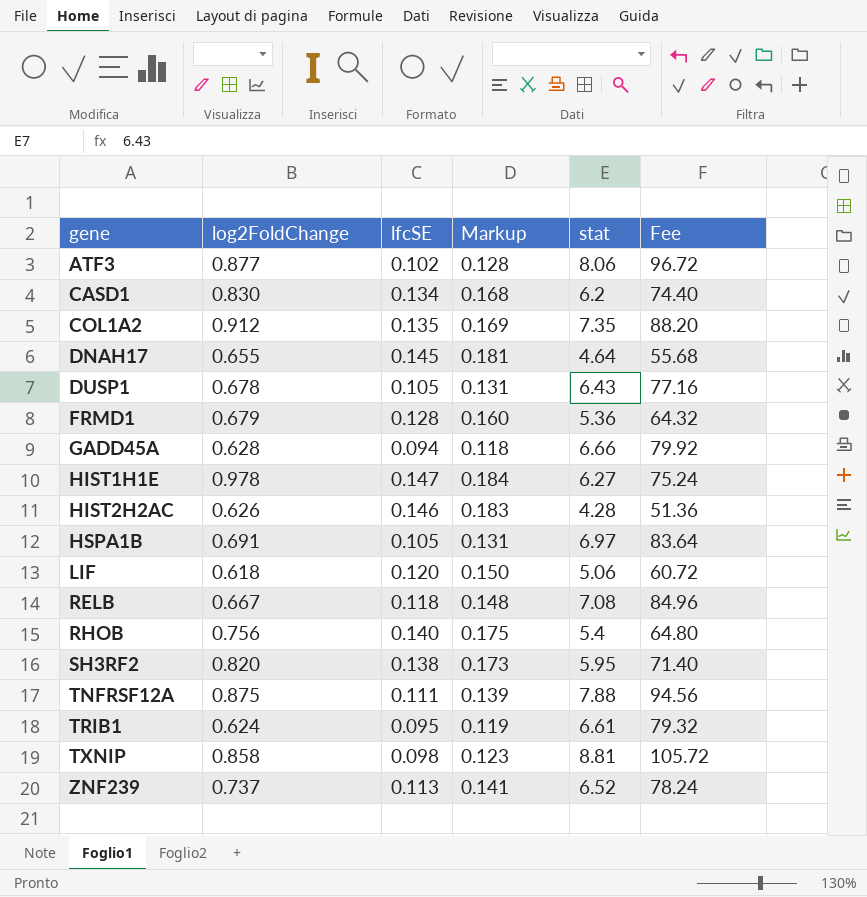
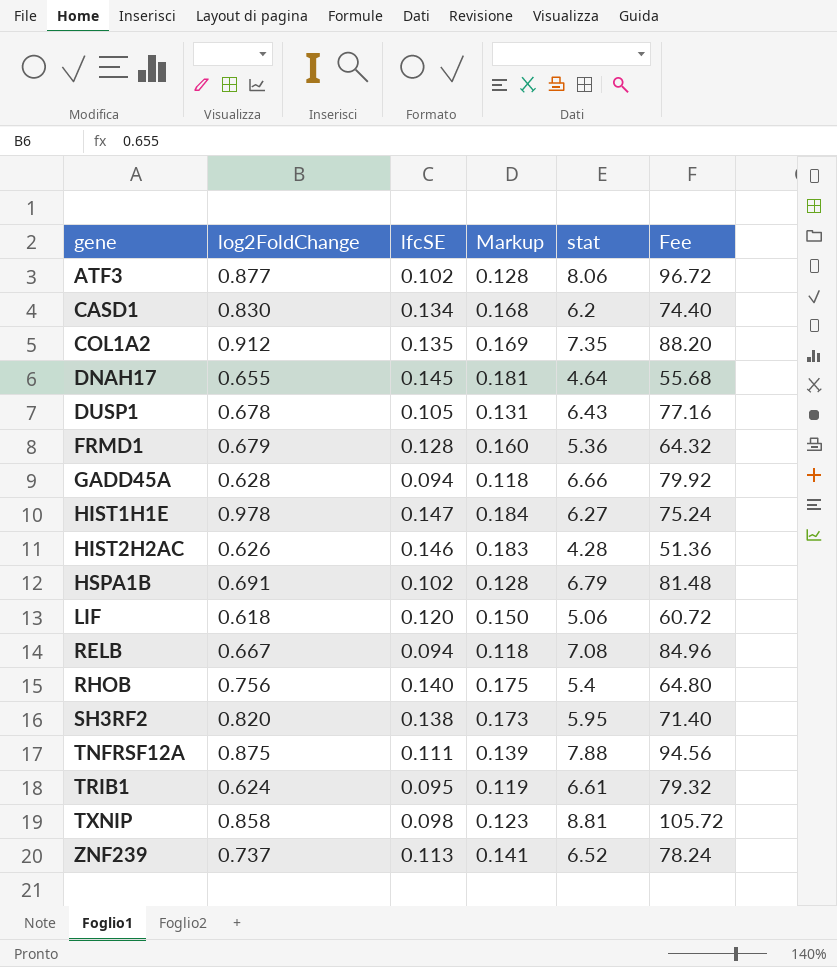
HSPA1B | lfcSE: 0.105 -> 0.102
HSPA1B | Markup: 0.131 -> 0.128
HSPA1B | stat: 6.97 -> 6.79
HSPA1B | Fee: 83.64 -> 81.48
RELB | lfcSE: 0.118 -> 0.094
RELB | Markup: 0.148 -> 0.118

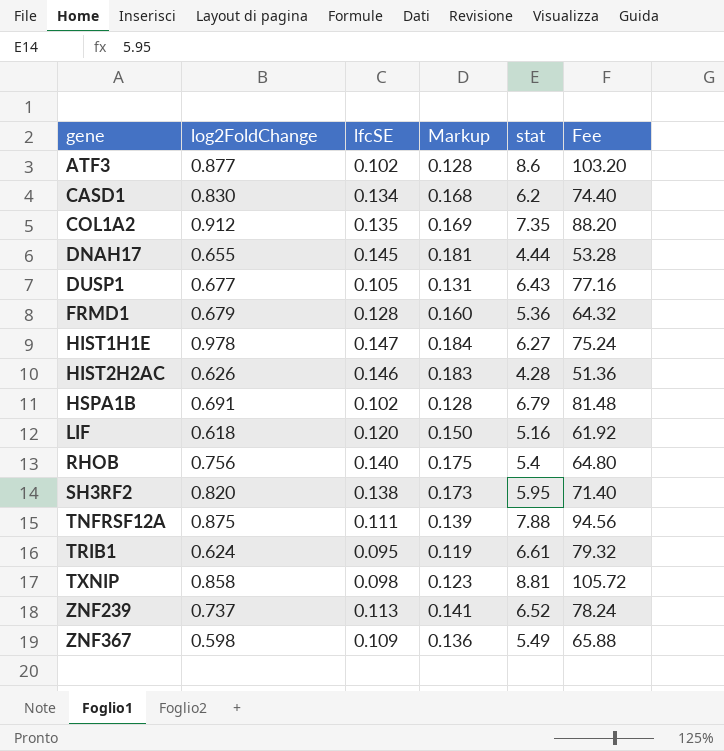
row GADD45A: 0.628 | 0.094 | 0.118 | 6.66 | 79.92 -> none
row RELB: 0.667 | 0.094 | 0.118 | 7.08 | 84.96 -> none
ATF3 | stat: 8.06 -> 8.6
ATF3 | Fee: 96.72 -> 103.20
DNAH17 | stat: 4.64 -> 4.44
DNAH17 | Fee: 55.68 -> 53.28
DUSP1 | log2FoldChange: 0.678 -> 0.677
LIF | stat: 5.06 -> 5.16
LIF | Fee: 60.72 -> 61.92
row ZNF367: none -> 0.598 | 0.109 | 0.136 | 5.49 | 65.88

